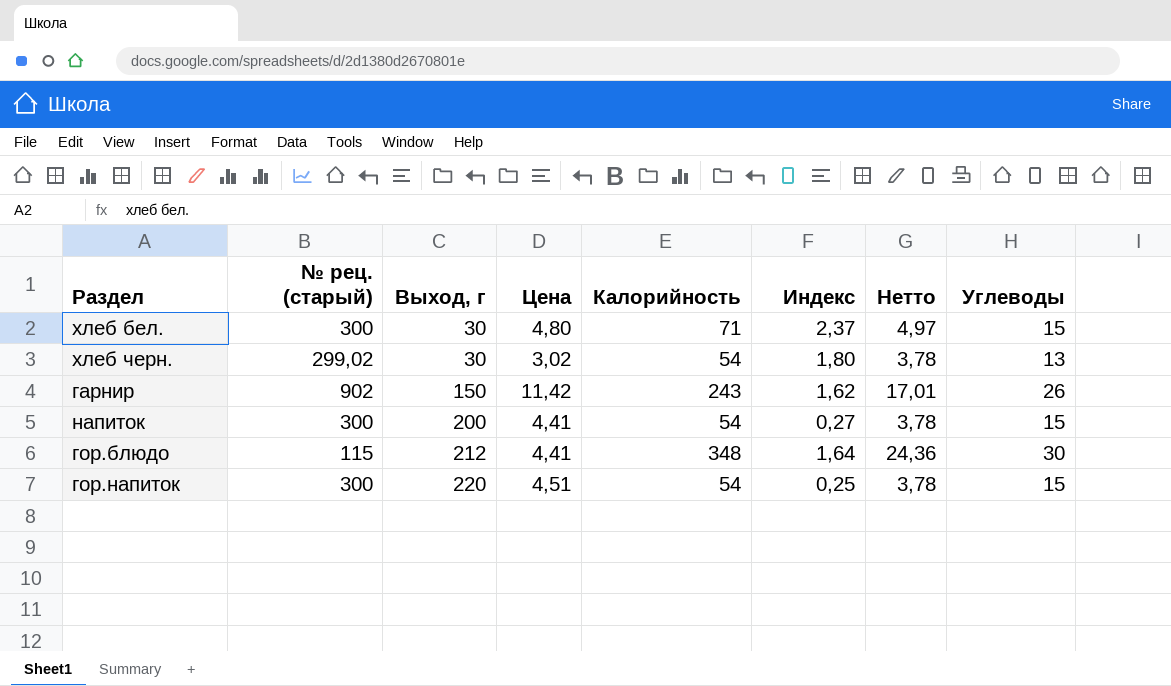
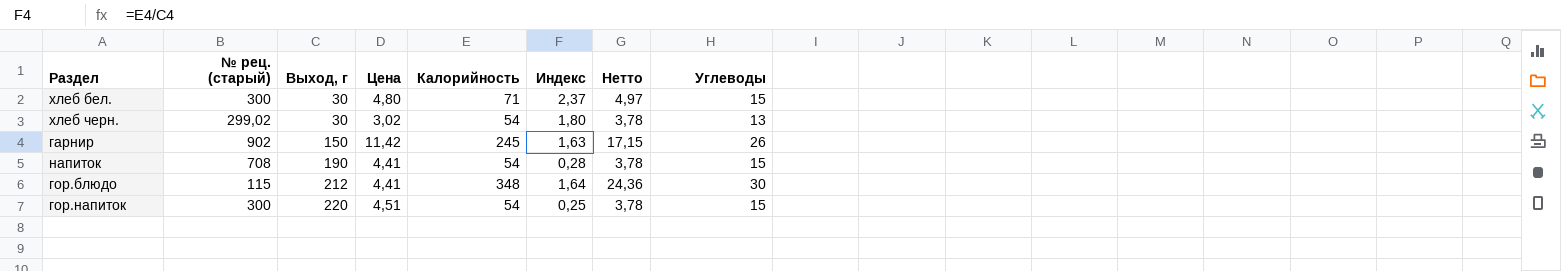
гарнир | Калорийность: 243 -> 245
гарнир | Индекс: 1,62 -> 1,63
гарнир | Нетто: 17,01 -> 17,15
напиток | № рец. (старый): 300 -> 708
напиток | Выход, г: 200 -> 190
напиток | Индекс: 0,27 -> 0,28

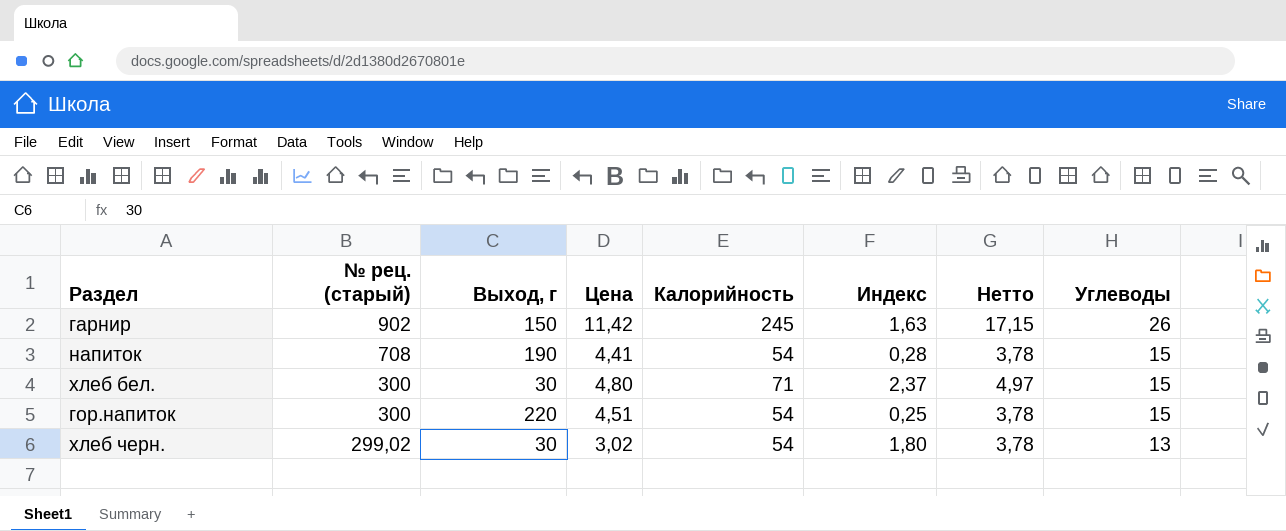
row order: Выход, г ascending -> № рец. (старый) descending
row гор.блюдо: 115 | 212 | 4,41 | 348 | 1,64 | 24,36 | 30 -> none

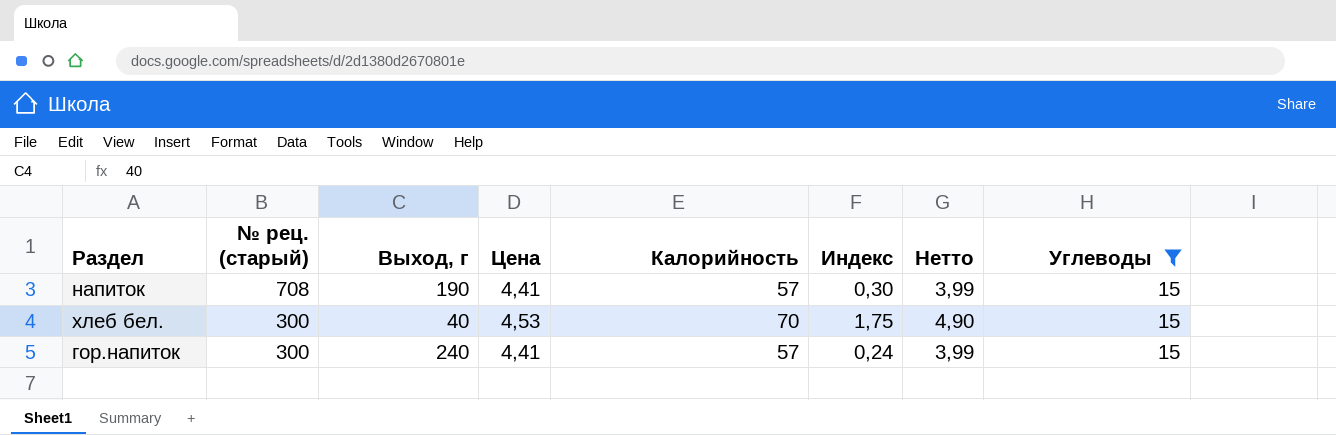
filter: none -> Углеводы = 15
напиток | Калорийность: 54 -> 57
напиток | Индекс: 0,28 -> 0,30
напиток | Нетто: 3,78 -> 3,99
хлеб бел. | Выход, г: 30 -> 40
хлеб бел. | Цена: 4,80 -> 4,53
хлеб бел. | Калорийность: 71 -> 70
хлеб бел. | Индекс: 2,37 -> 1,75
хлеб бел. | Нетто: 4,97 -> 4,90
гор.напиток | Выход, г: 220 -> 240
гор.напиток | Цена: 4,51 -> 4,41
гор.напиток | Калорийность: 54 -> 57
гор.напиток | Индекс: 0,25 -> 0,24
гор.напиток | Нетто: 3,78 -> 3,99

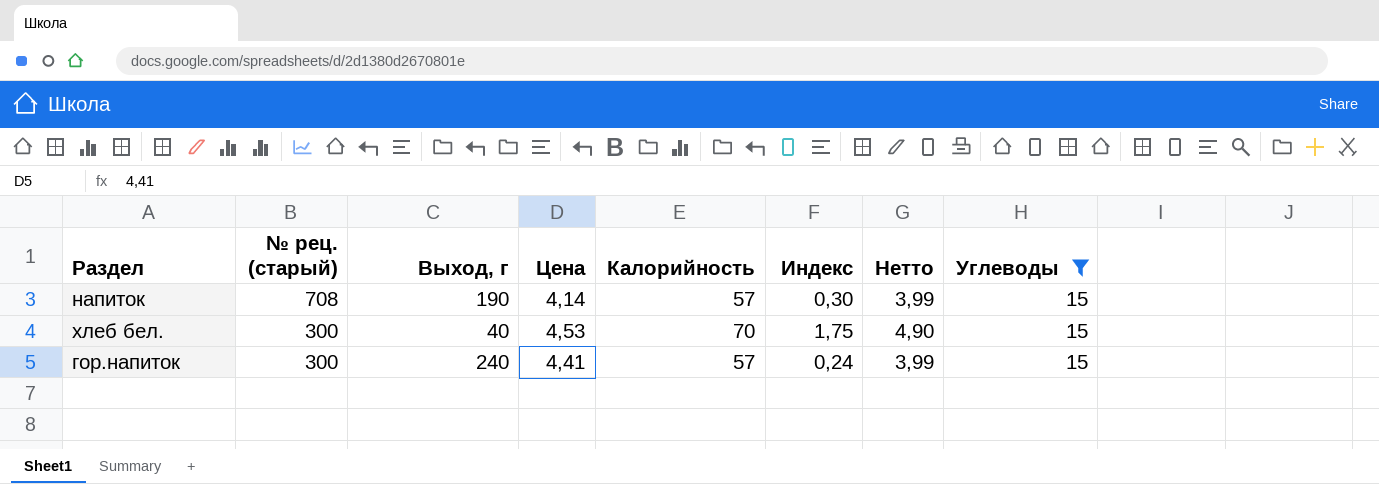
напиток | Цена: 4,41 -> 4,14

